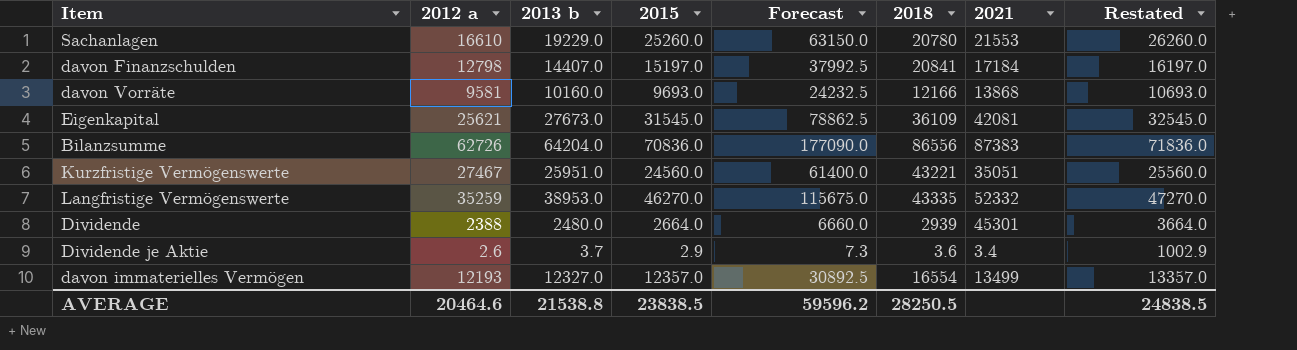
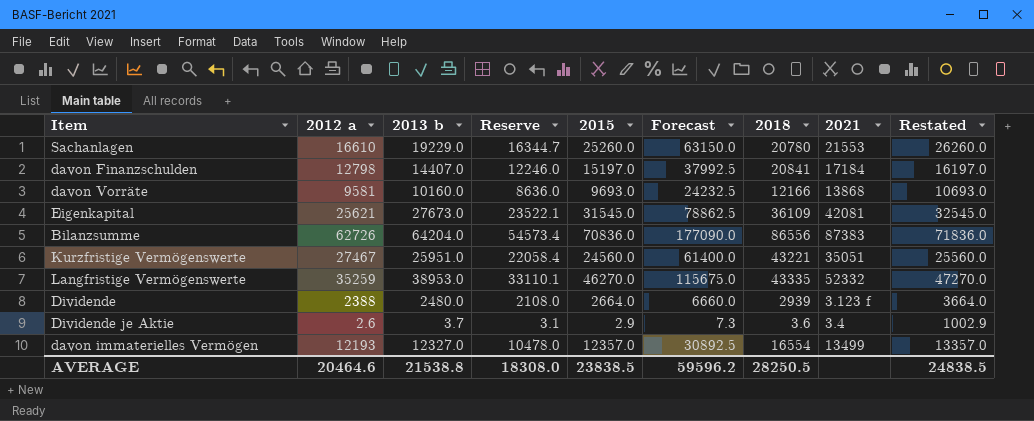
column Reserve | formula: none -> [2013 b] * 0.85
Dividende | 2021: 45301 -> 3.123 f

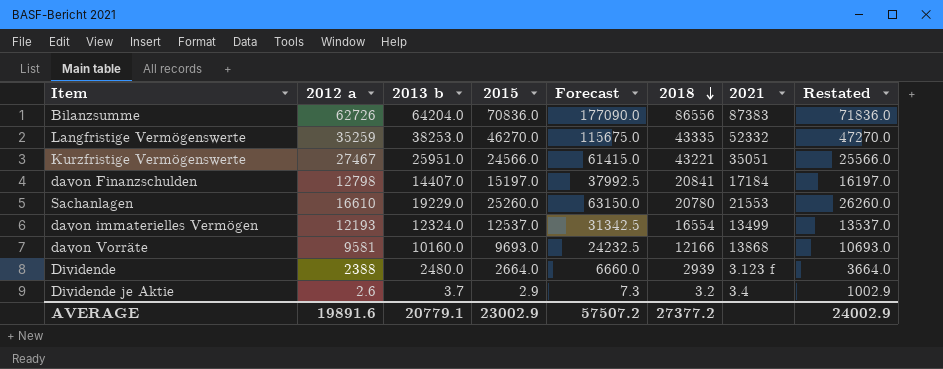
row order: none -> 2018 descending
column Reserve | formula: [2013 b] * 0.85 -> none
row Eigenkapital: 25621 | 27673.0 | 23522.1 | 31545.0 | 78862.5 | 36109 | 42081 | 32545.0 -> none
Langfristige Vermögenswerte | 2013 b: 38953.0 -> 38253.0
Kurzfristige Vermögenswerte | 2015: 24560.0 -> 24566.0
Kurzfristige Vermögenswerte | Forecast: 61400.0 -> 61415.0
Kurzfristige Vermögenswerte | Restated: 25560.0 -> 25566.0
davon immaterielles Vermögen | 2013 b: 12327.0 -> 12324.0
davon immaterielles Vermögen | 2015: 12357.0 -> 12537.0
davon immaterielles Vermögen | Forecast: 30892.5 -> 31342.5
davon immaterielles Vermögen | Restated: 13357.0 -> 13537.0
Dividende je Aktie | 2018: 3.6 -> 3.2
AVERAGE | 2012 a: 20464.6 -> 19891.6
AVERAGE | 2013 b: 21538.8 -> 20779.1
AVERAGE | 2015: 23838.5 -> 23002.9
AVERAGE | Forecast: 59596.2 -> 57507.2
AVERAGE | 2018: 28250.5 -> 27377.2
AVERAGE | Restated: 24838.5 -> 24002.9

